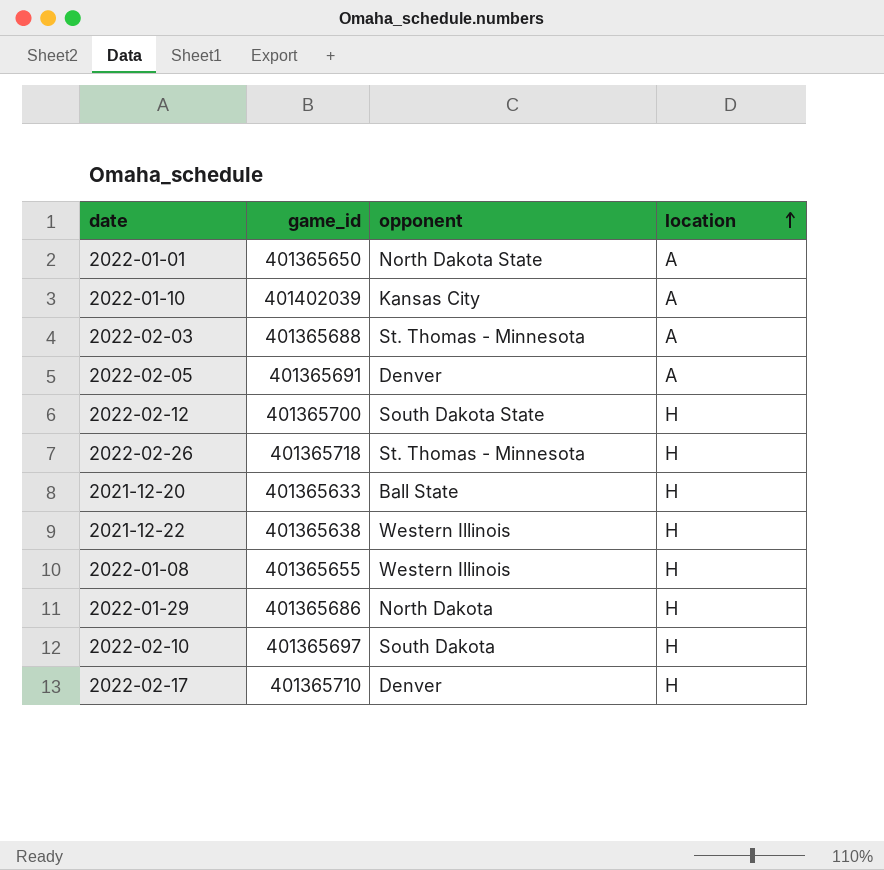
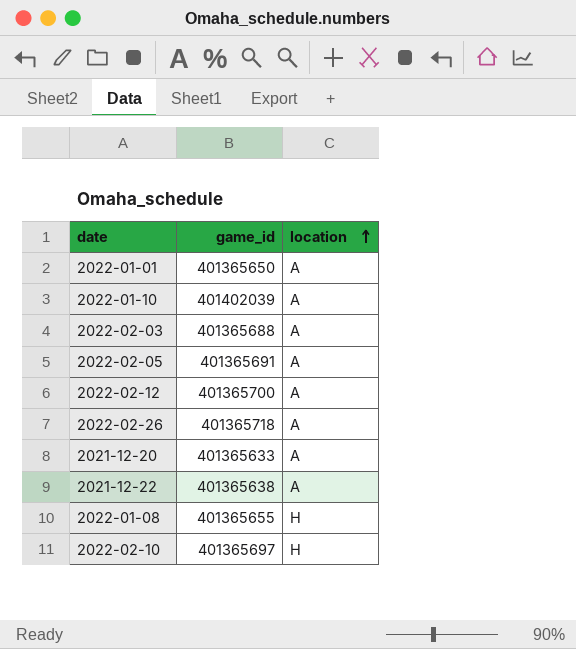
column opponent | position: 3 -> none
row 2022-01-29: 401365686 | North Dakota | H -> none
row 2022-02-17: 401365710 | Denver | H -> none
2022-02-12 | location: H -> A
2022-02-26 | location: H -> A
2021-12-20 | location: H -> A
2021-12-22 | location: H -> A

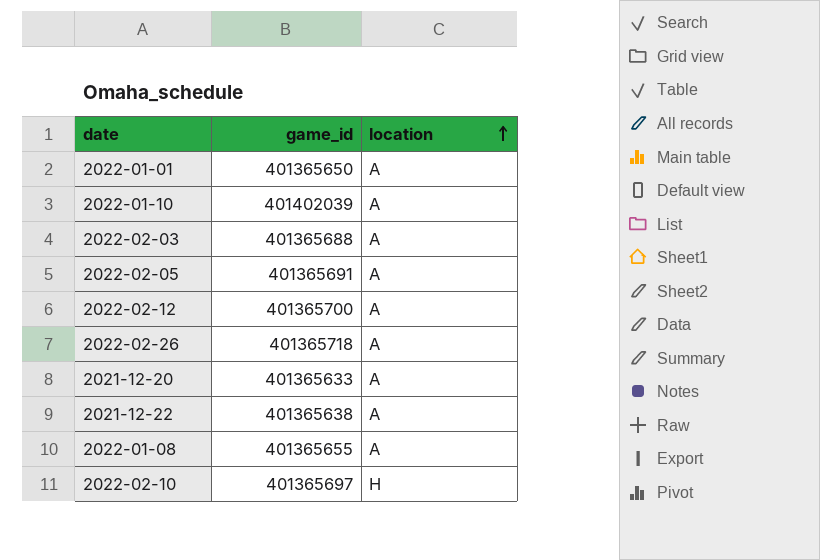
2022-01-08 | location: H -> A

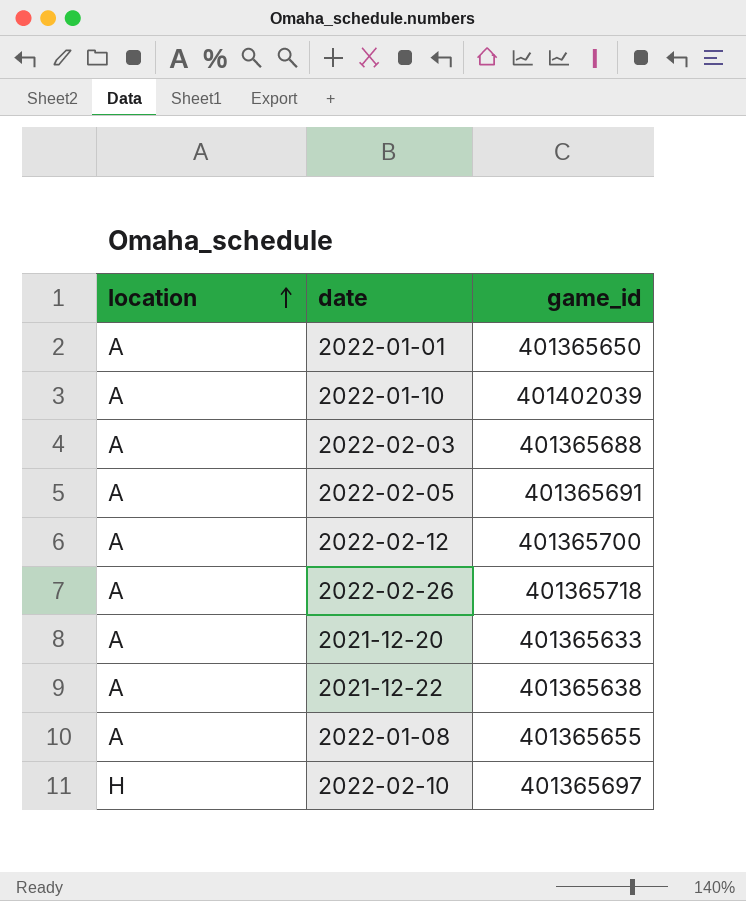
column location | position: 3 -> 1

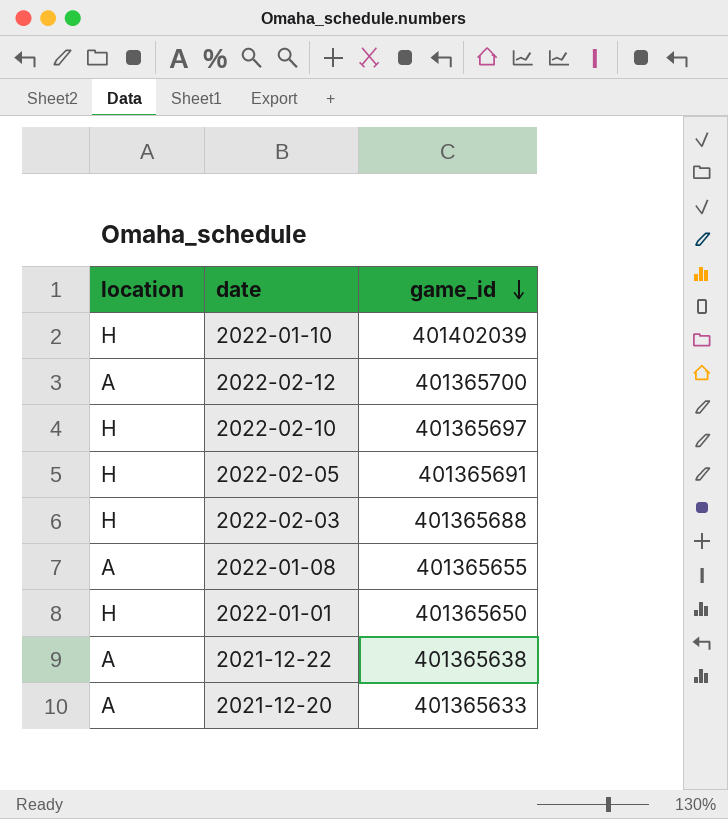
row order: location ascending -> game_id descending
row 2022-02-26: A | 401365718 -> none
2022-01-10 | location: A -> H
2022-02-05 | location: A -> H
2022-02-03 | location: A -> H
2022-01-01 | location: A -> H

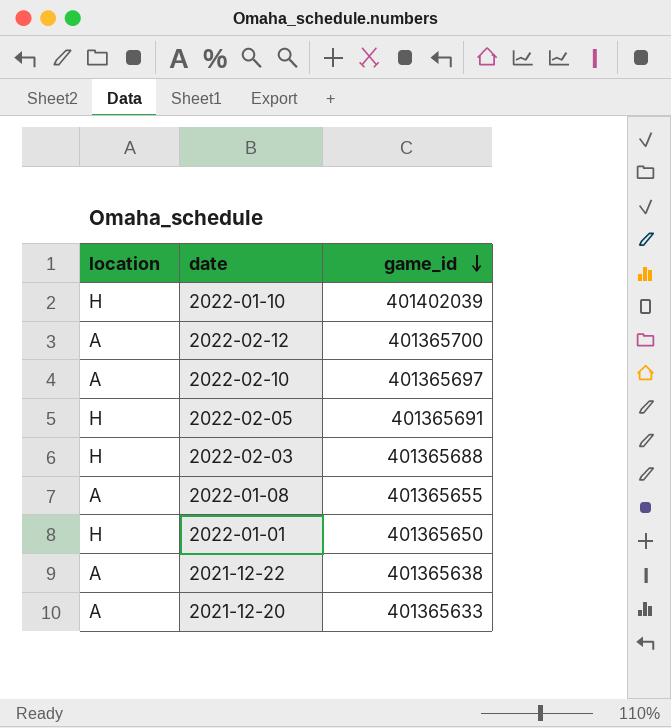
2022-02-10 | location: H -> A

